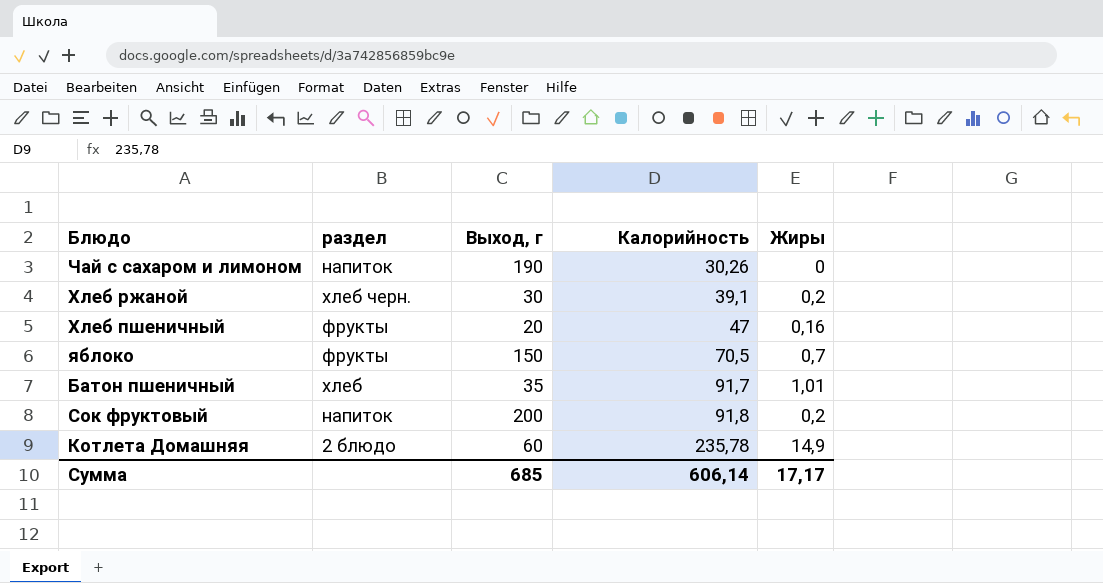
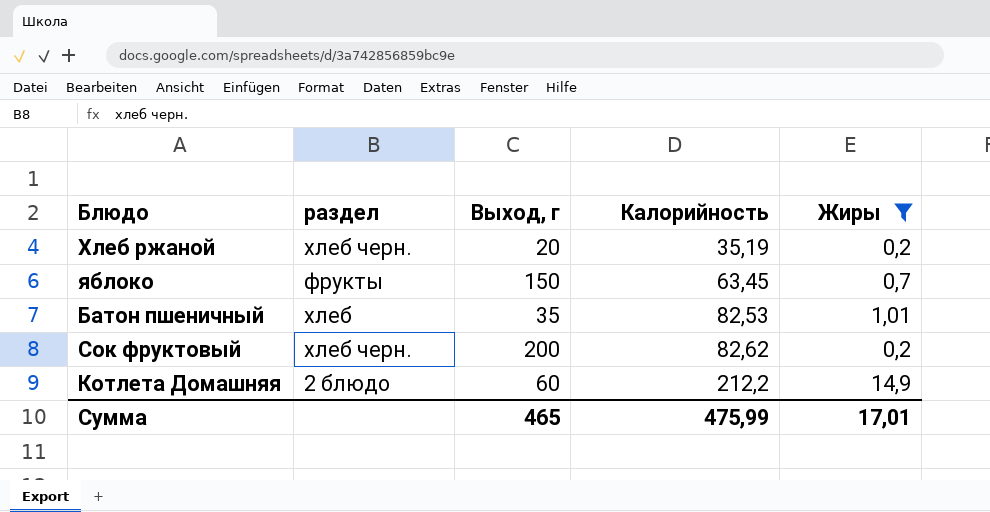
filter: none -> Жиры >= 0,2
Хлеб ржаной | Выход, г: 30 -> 20
Хлеб ржаной | Калорийность: 39,1 -> 35,19
яблоко | Калорийность: 70,5 -> 63,45
Батон пшеничный | Калорийность: 91,7 -> 82,53
Сок фруктовый | раздел: напиток -> хлеб черн.
Сок фруктовый | Калорийность: 91,8 -> 82,62
Котлета Домашняя | Калорийность: 235,78 -> 212,2
Сумма | Выход, г: 685 -> 465
Сумма | Калорийность: 606,14 -> 475,99
Сумма | Жиры: 17,17 -> 17,01

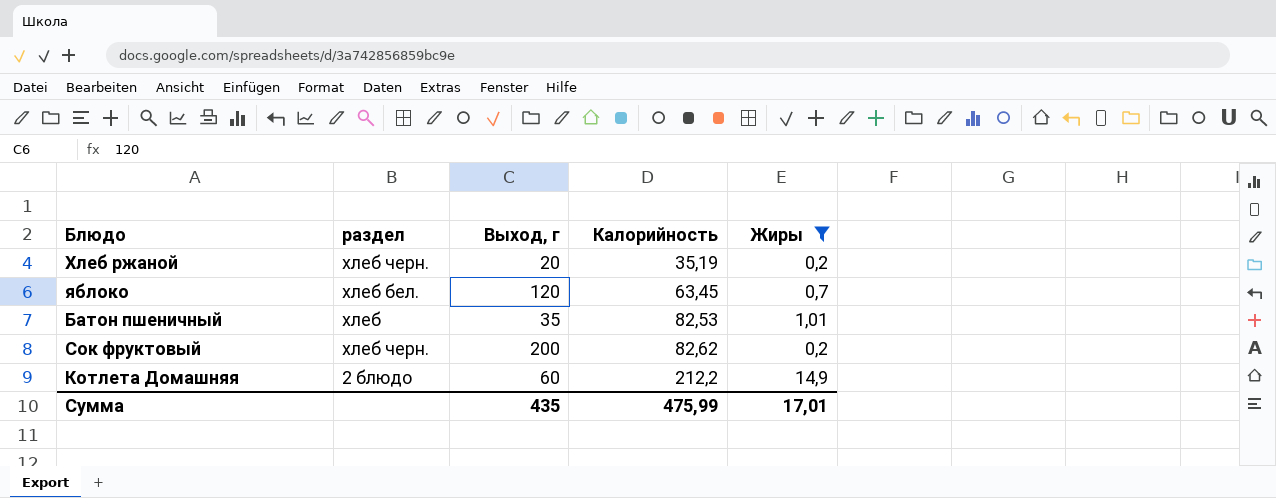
яблоко | раздел: фрукты -> хлеб бел.
яблоко | Выход, г: 150 -> 120
Сумма | Выход, г: 465 -> 435

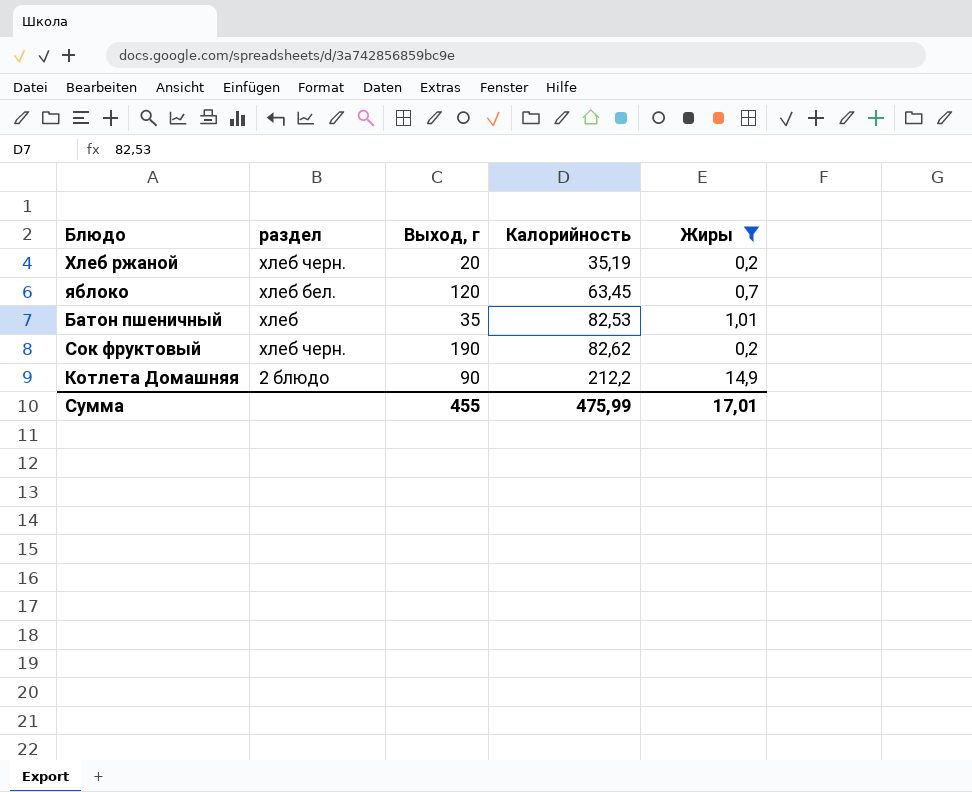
Сок фруктовый | Выход, г: 200 -> 190
Котлета Домашняя | Выход, г: 60 -> 90
Сумма | Выход, г: 435 -> 455

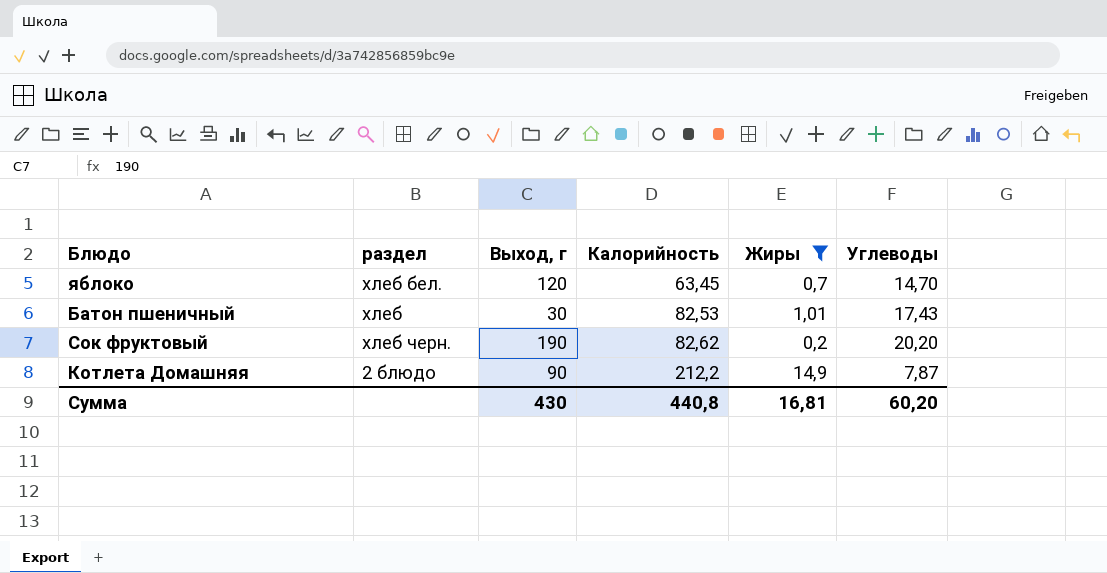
column Углеводы | position: none -> 6
row Хлеб ржаной: хлеб черн. | 20 | 35,19 | 0,2 -> none
Батон пшеничный | Выход, г: 35 -> 30
Сумма | Выход, г: 455 -> 430
Сумма | Калорийность: 475,99 -> 440,8
Сумма | Жиры: 17,01 -> 16,81

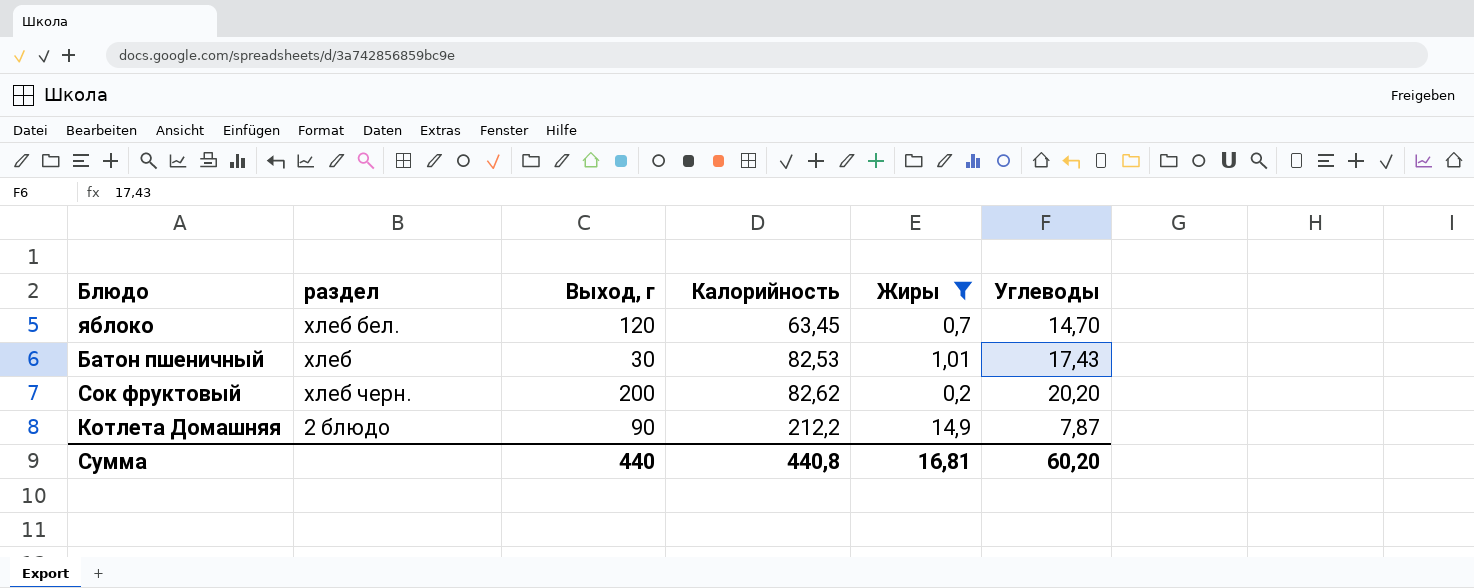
Сок фруктовый | Выход, г: 190 -> 200
Сумма | Выход, г: 430 -> 440

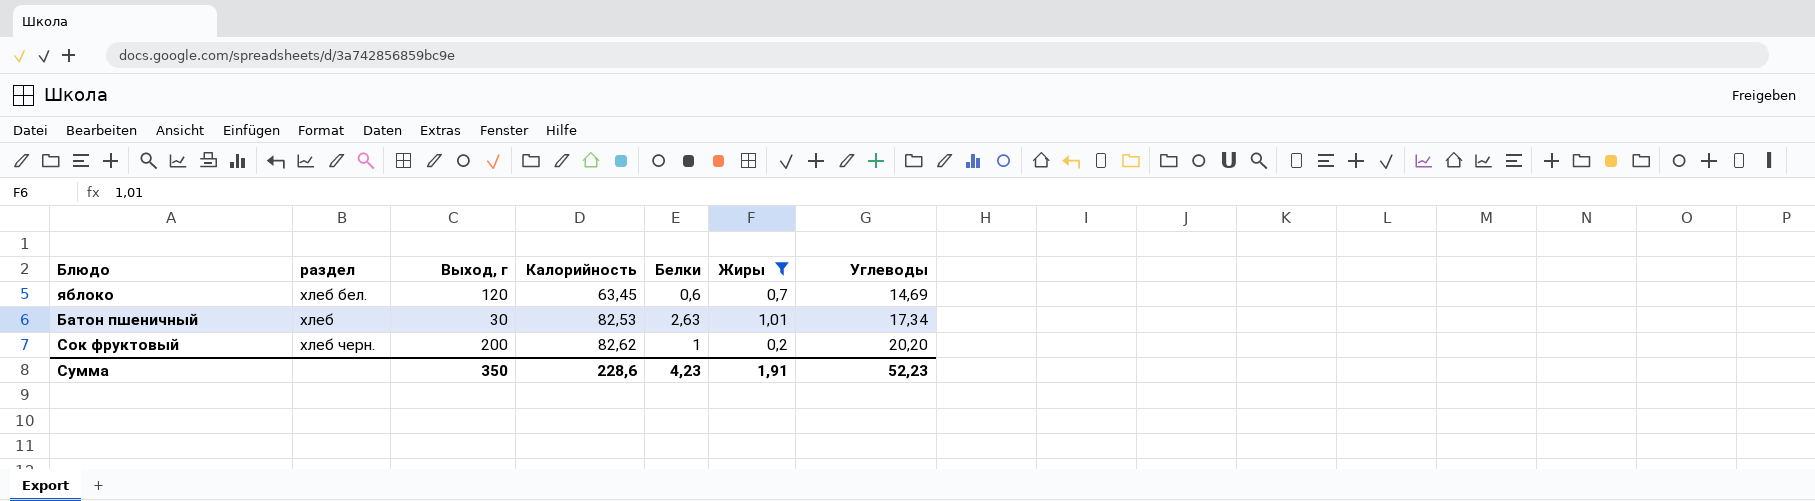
column Белки | position: none -> 5
row Котлета Домашняя: 2 блюдо | 90 | 212,2 | 14,9 | 7,87 -> none
яблоко | Углеводы: 14,70 -> 14,69
Батон пшеничный | Углеводы: 17,43 -> 17,34
Сумма | Выход, г: 440 -> 350
Сумма | Калорийность: 440,8 -> 228,6
Сумма | Жиры: 16,81 -> 1,91
Сумма | Углеводы: 60,20 -> 52,23

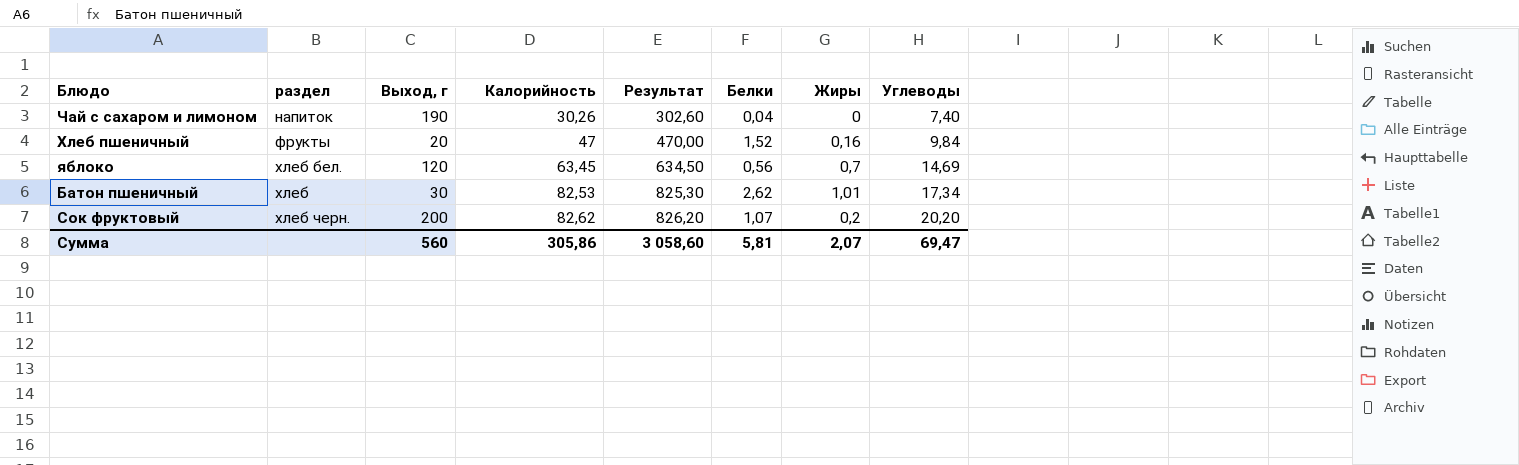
filter: Жиры >= 0,2 -> none
column Результат | formula: none -> [Калорийность] * 10
яблоко | Белки: 0,6 -> 0,56
Батон пшеничный | Белки: 2,63 -> 2,62
Сок фруктовый | Белки: 1 -> 1,07
Сумма | Выход, г: 350 -> 560
Сумма | Калорийность: 228,6 -> 305,86
Сумма | Белки: 4,23 -> 5,81
Сумма | Жиры: 1,91 -> 2,07
Сумма | Углеводы: 52,23 -> 69,47

